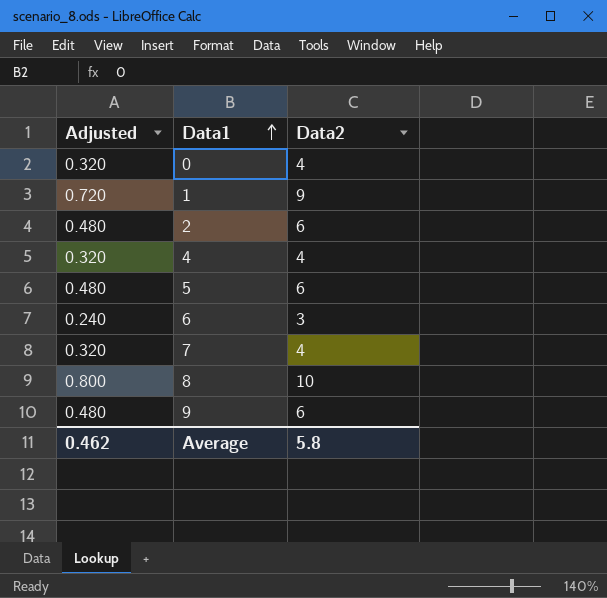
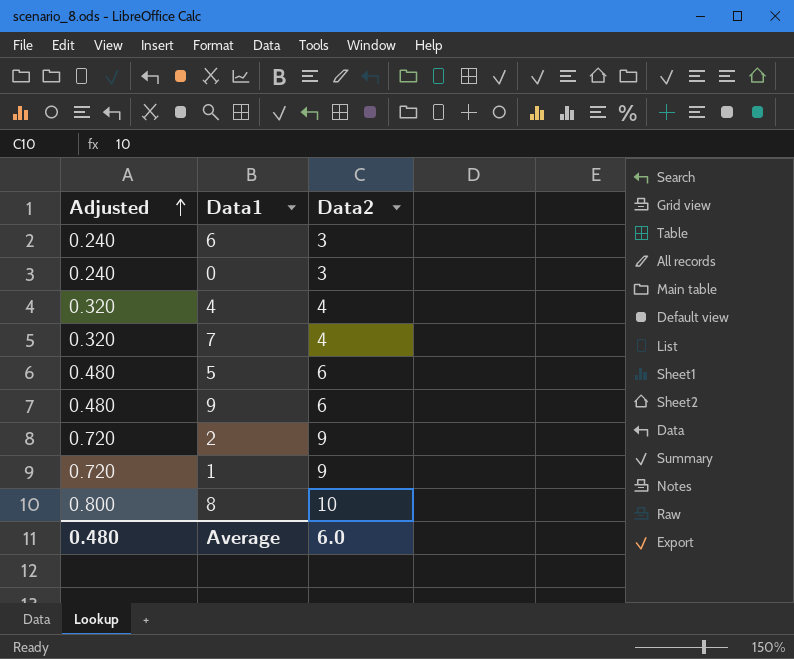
row order: Data1 ascending -> Adjusted ascending
0 | Adjusted: 0.320 -> 0.240
0 | Data2: 4 -> 3
2 | Adjusted: 0.480 -> 0.720
2 | Data2: 6 -> 9
Average | Adjusted: 0.462 -> 0.480
Average | Data2: 5.8 -> 6.0

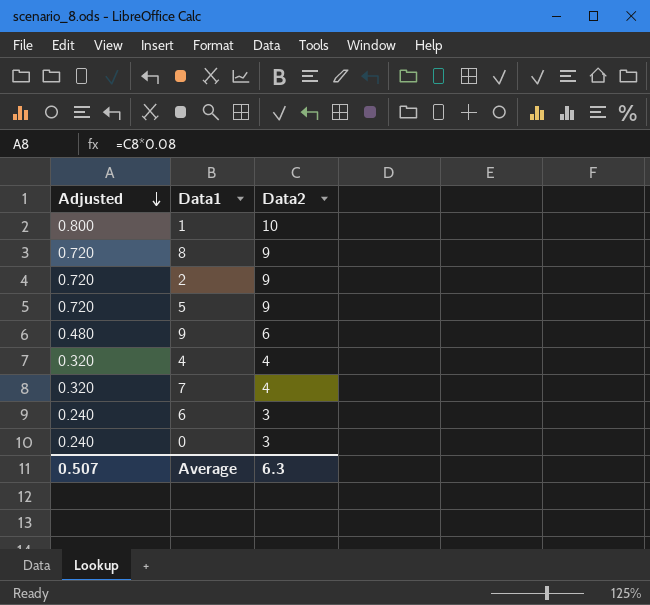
row order: Adjusted ascending -> Adjusted descending
1 | Adjusted: 0.720 -> 0.800
1 | Data2: 9 -> 10
8 | Adjusted: 0.800 -> 0.720
8 | Data2: 10 -> 9
5 | Adjusted: 0.480 -> 0.720
5 | Data2: 6 -> 9
Average | Adjusted: 0.480 -> 0.507
Average | Data2: 6.0 -> 6.3

